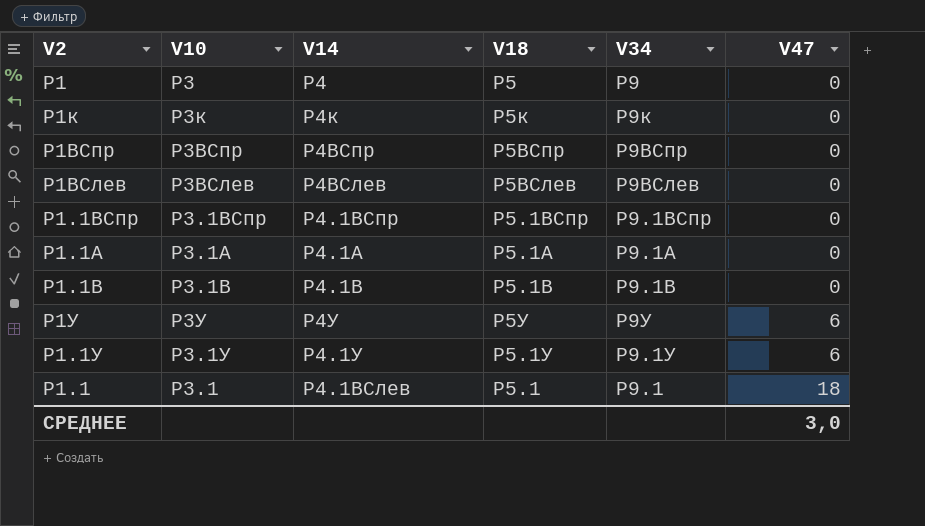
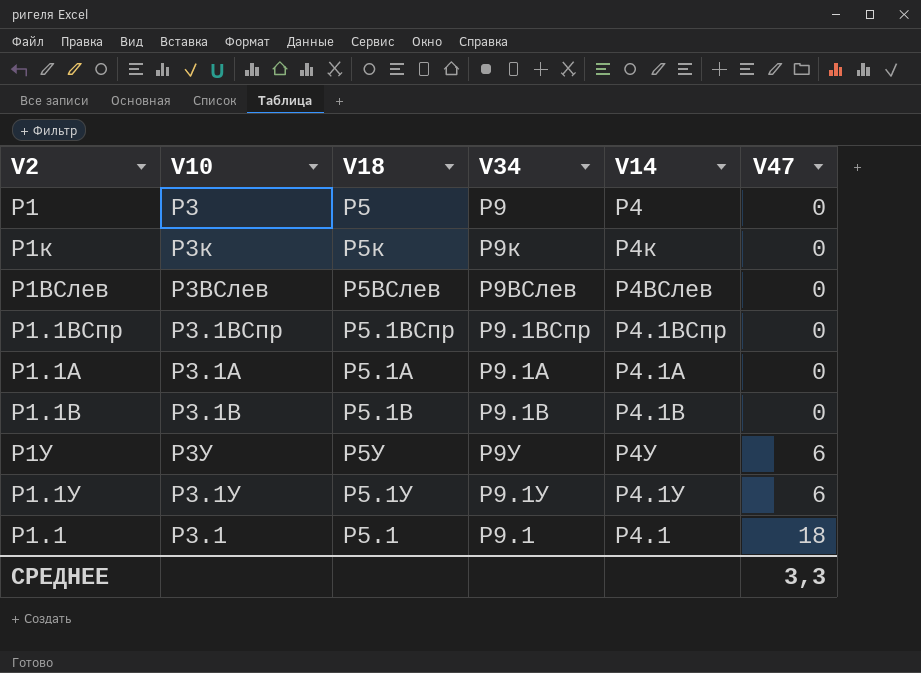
column V14 | position: 3 -> 5
row Р1ВСпр: Р3ВСпр | Р4ВСпр | Р5ВСпр | Р9ВСпр | 0 -> none
Р1.1 | V14: Р4.1ВСлев -> Р4.1
СРЕДНЕЕ | V47: 3,0 -> 3,3

